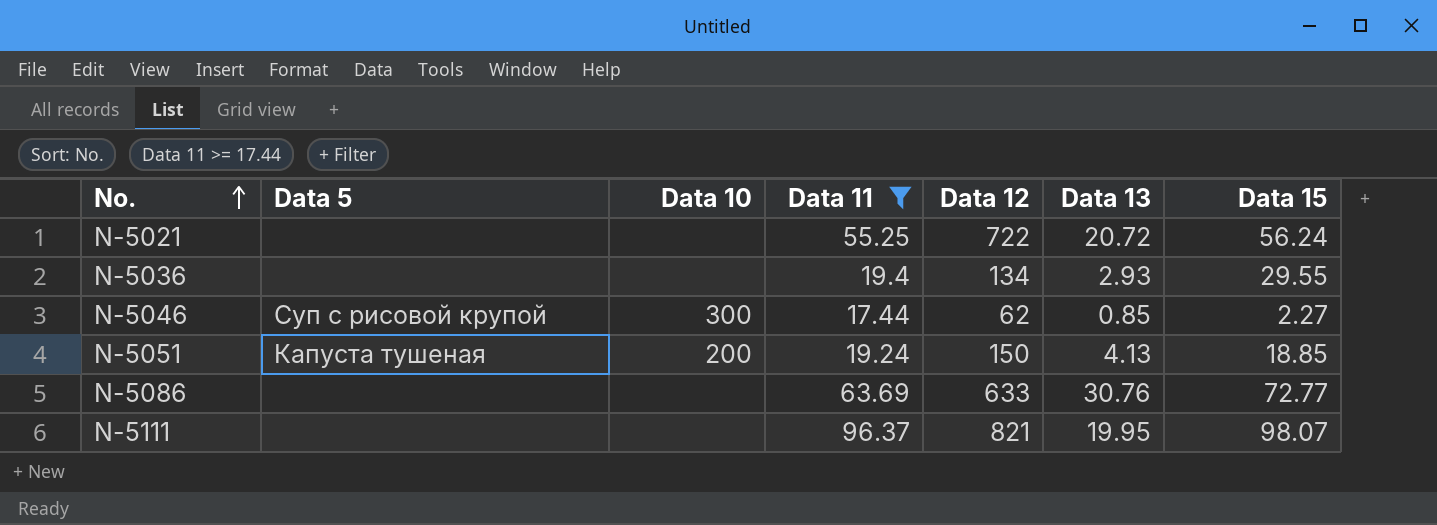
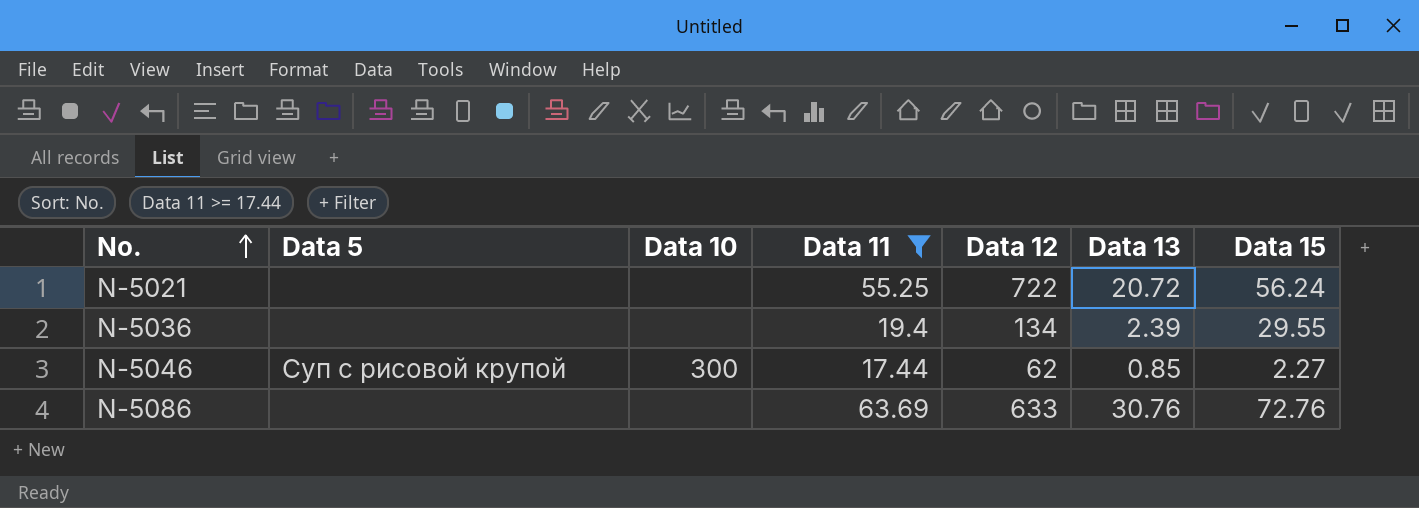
row N-5051: Капуста тушеная | 200 | 19.24 | 150 | 4.13 | 18.85 -> none
row N-5111: none | none | 96.37 | 821 | 19.95 | 98.07 -> none
N-5036 | Data 13: 2.93 -> 2.39
N-5086 | Data 15: 72.77 -> 72.76

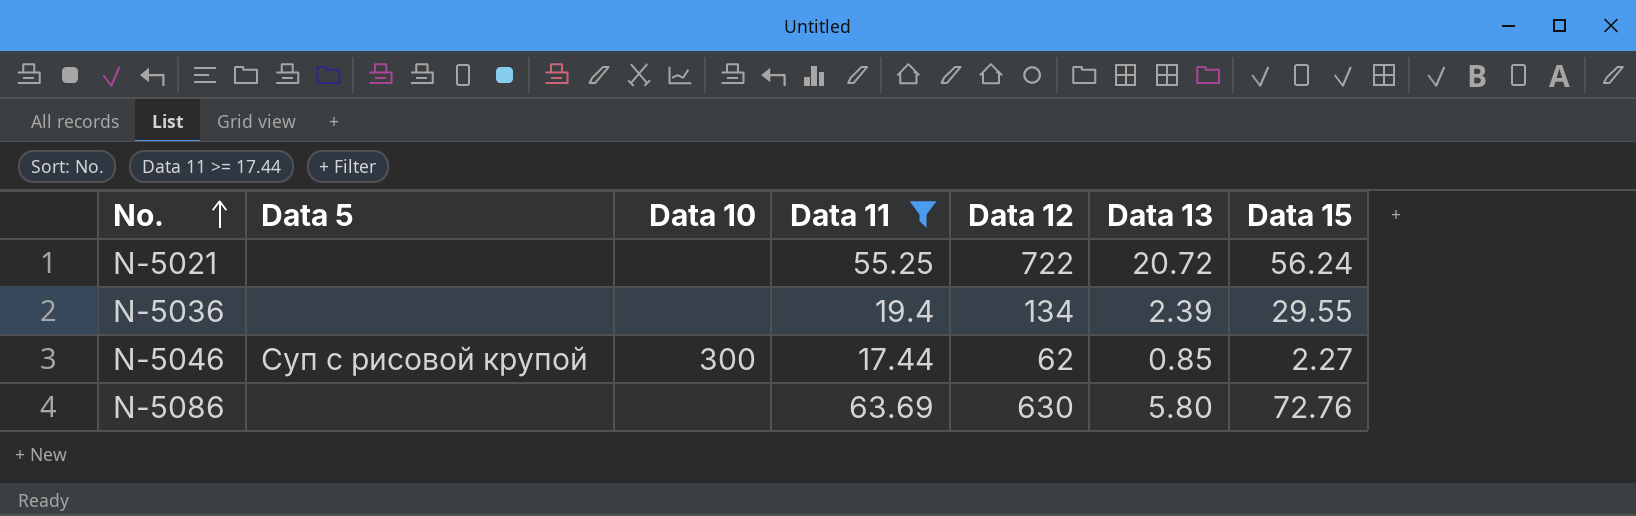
N-5086 | Data 12: 633 -> 630
N-5086 | Data 13: 30.76 -> 5.80

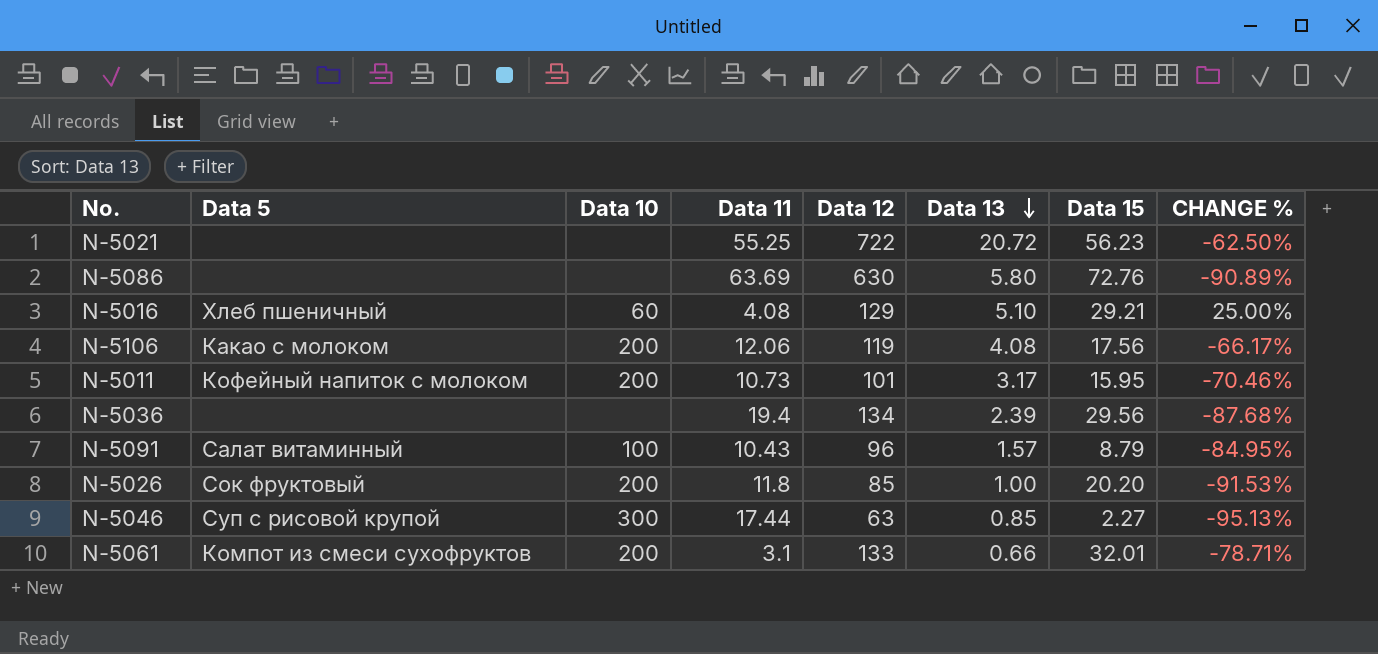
filter: Data 11 >= 17.44 -> none
row order: No. ascending -> Data 13 descending
column CHANGE % | formula: none -> ([Data 13] - [Data 11]) / [Data 11]
N-5021 | Data 15: 56.24 -> 56.23
N-5036 | Data 15: 29.55 -> 29.56
N-5046 | Data 12: 62 -> 63

